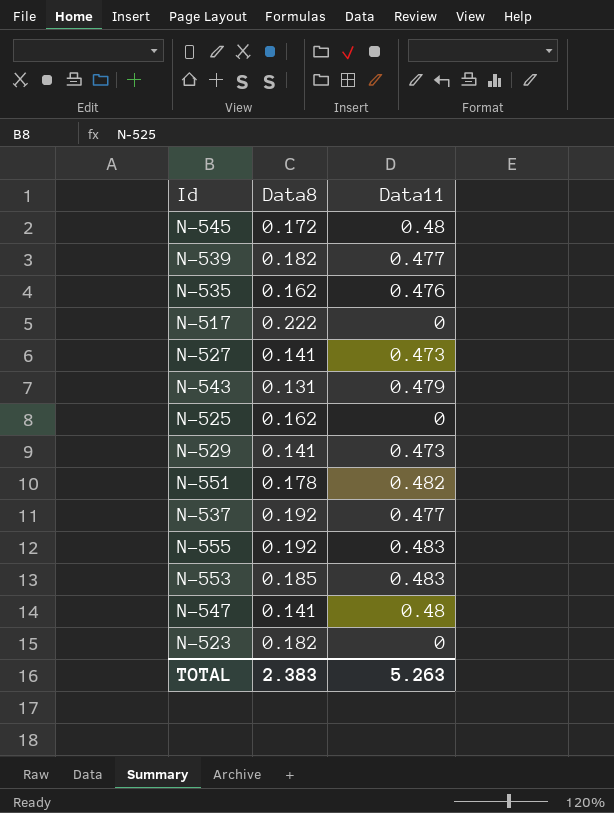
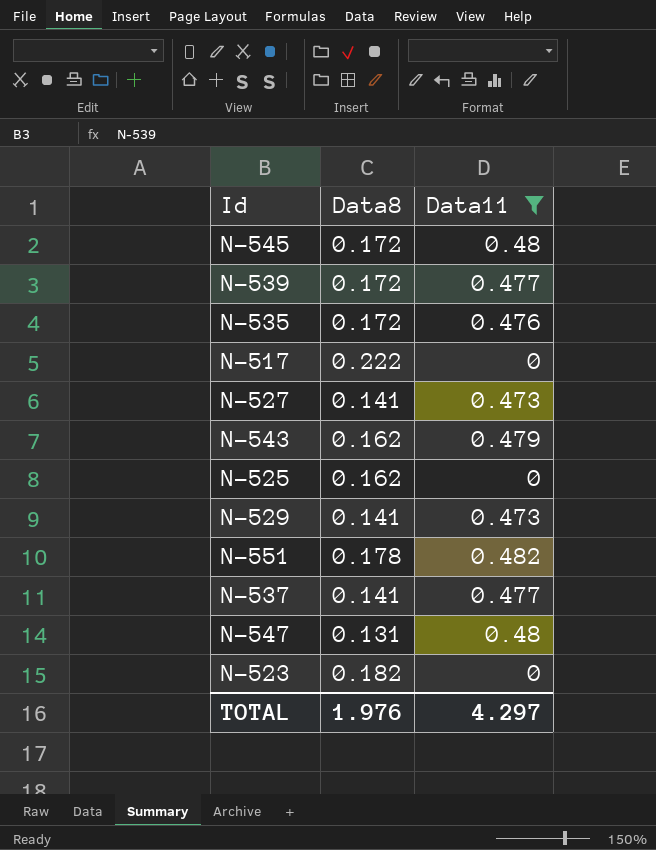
filter: none -> Data11 != 0.483
N-539 | Data8: 0.182 -> 0.172
N-535 | Data8: 0.162 -> 0.172
N-543 | Data8: 0.131 -> 0.162
N-537 | Data8: 0.192 -> 0.141
N-547 | Data8: 0.141 -> 0.131
TOTAL | Data8: 2.383 -> 1.976
TOTAL | Data11: 5.263 -> 4.297

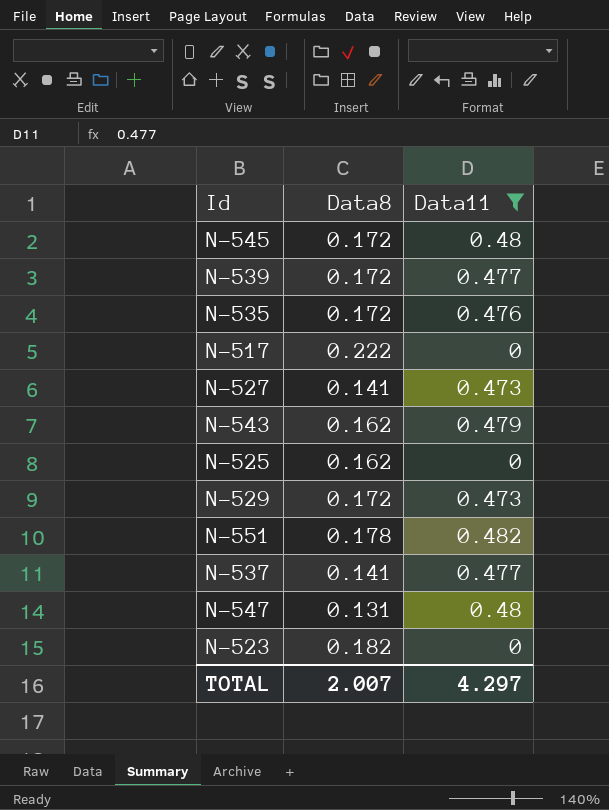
N-529 | Data8: 0.141 -> 0.172
TOTAL | Data8: 1.976 -> 2.007

